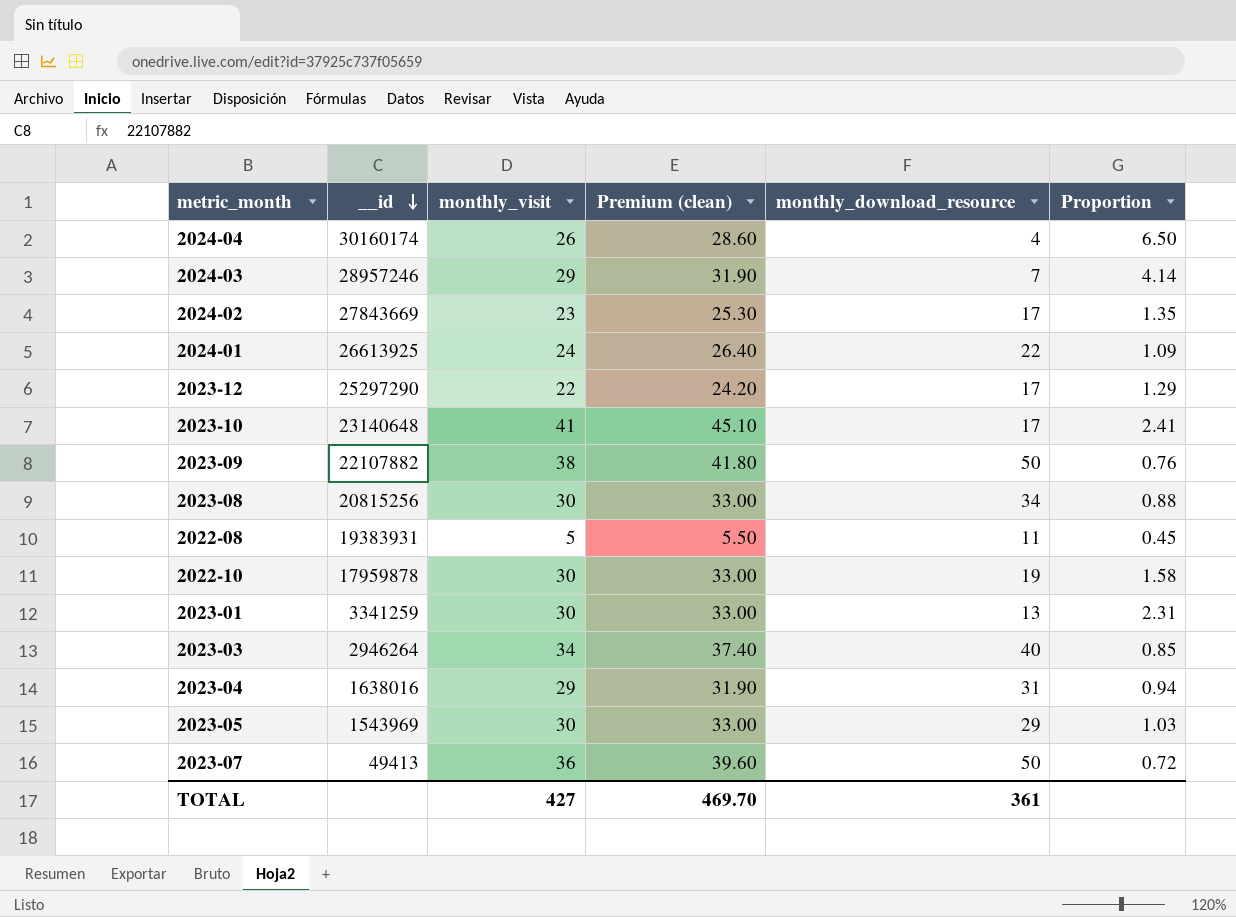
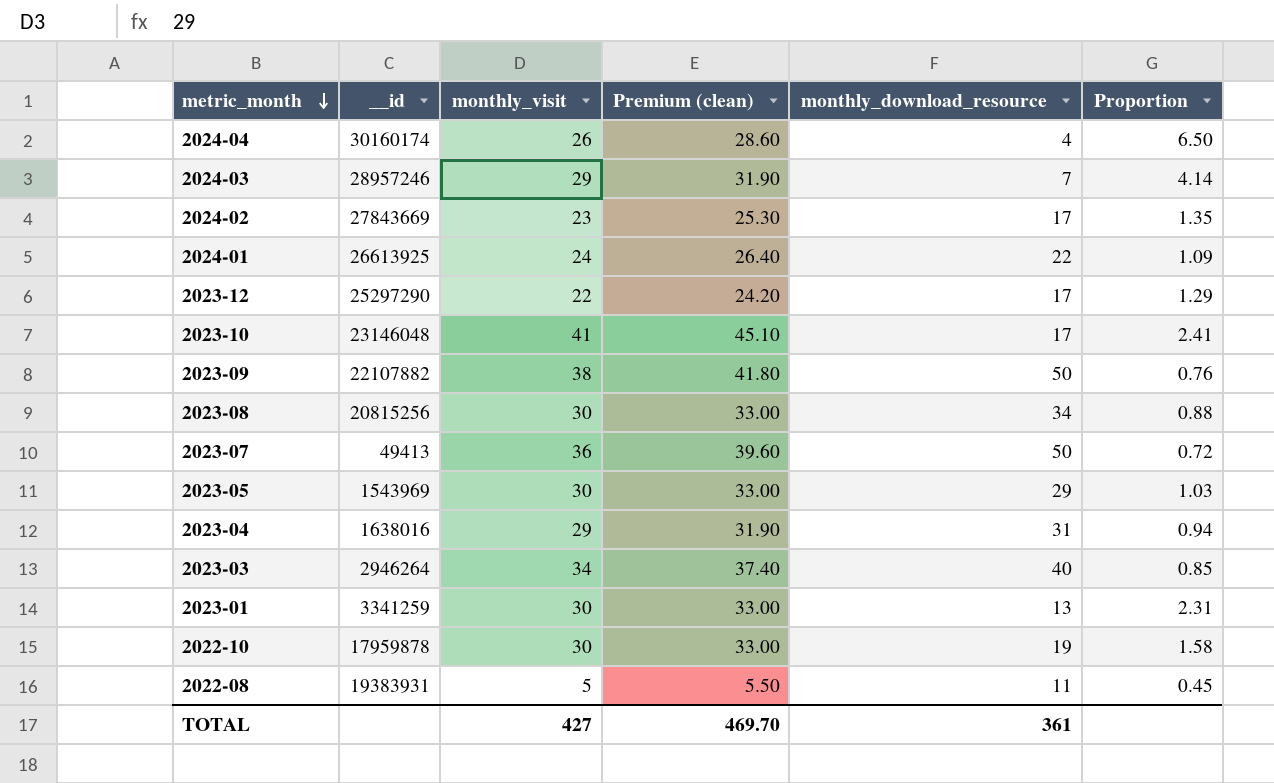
row order: __id descending -> metric_month descending
2023-10 | __id: 23140648 -> 23146048

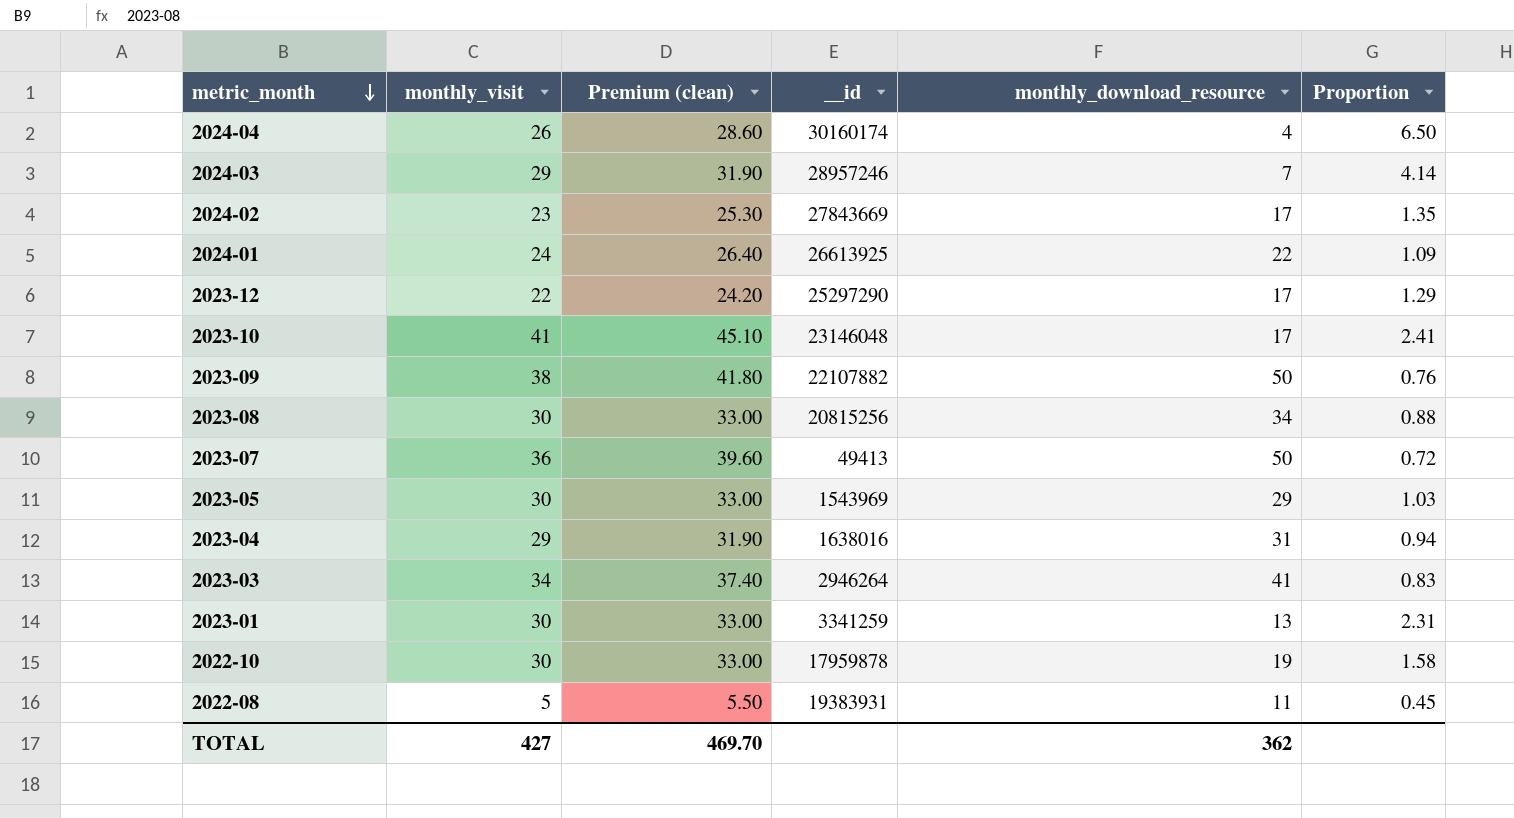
column __id | position: 2 -> 4
2023-03 | monthly_download_resource: 40 -> 41
2023-03 | Proportion: 0.85 -> 0.83
TOTAL | monthly_download_resource: 361 -> 362

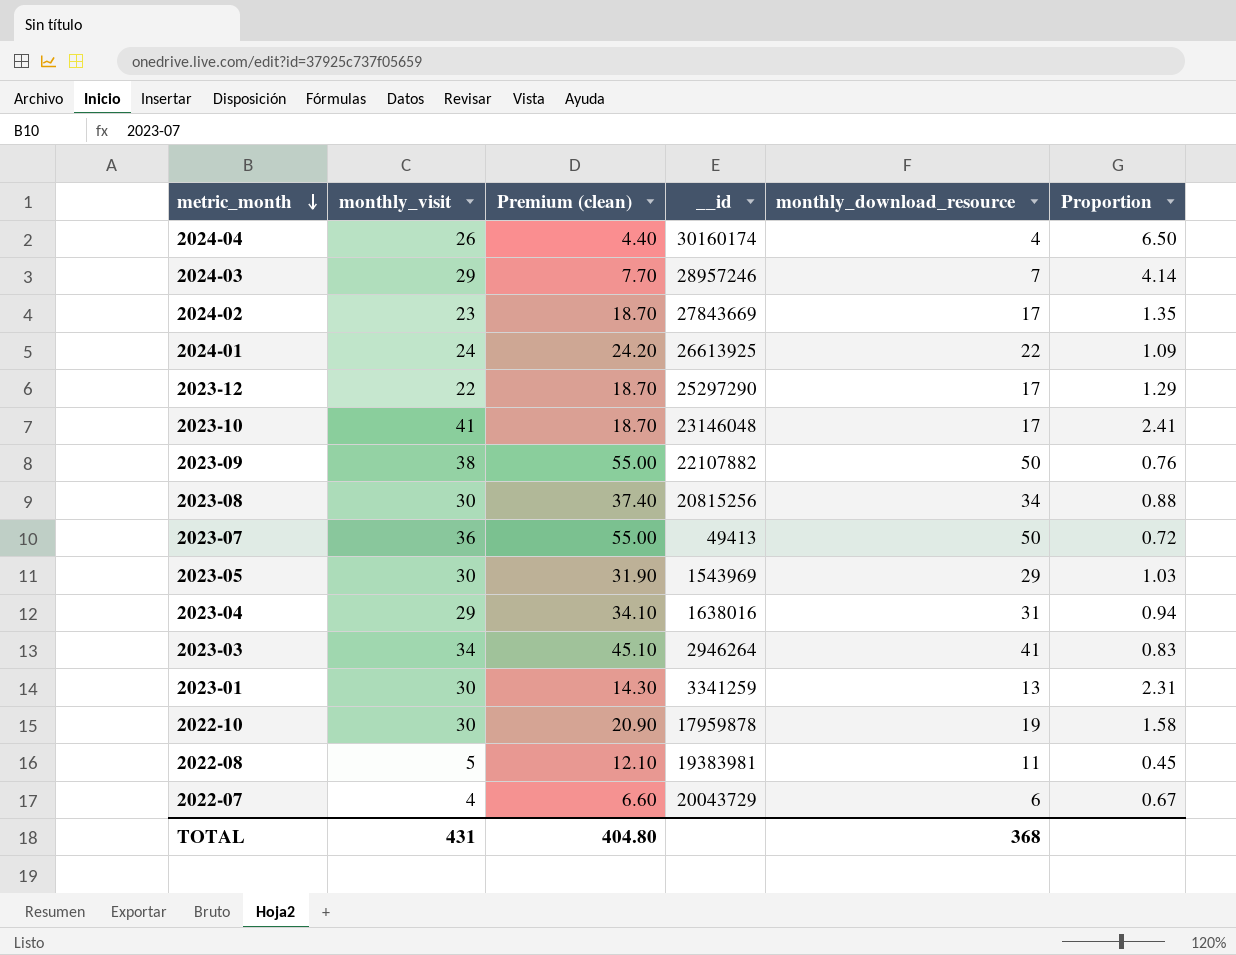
column Premium (clean) | formula: [monthly_visit] * 1.1 -> [monthly_download_resource] * 1.1
2022-08 | __id: 19383931 -> 19383981
row 2022-07: none -> 4 | 6.60 | 20043729 | 6 | 0.67
TOTAL | monthly_visit: 427 -> 431
TOTAL | Premium (clean): 469.70 -> 404.80
TOTAL | monthly_download_resource: 362 -> 368

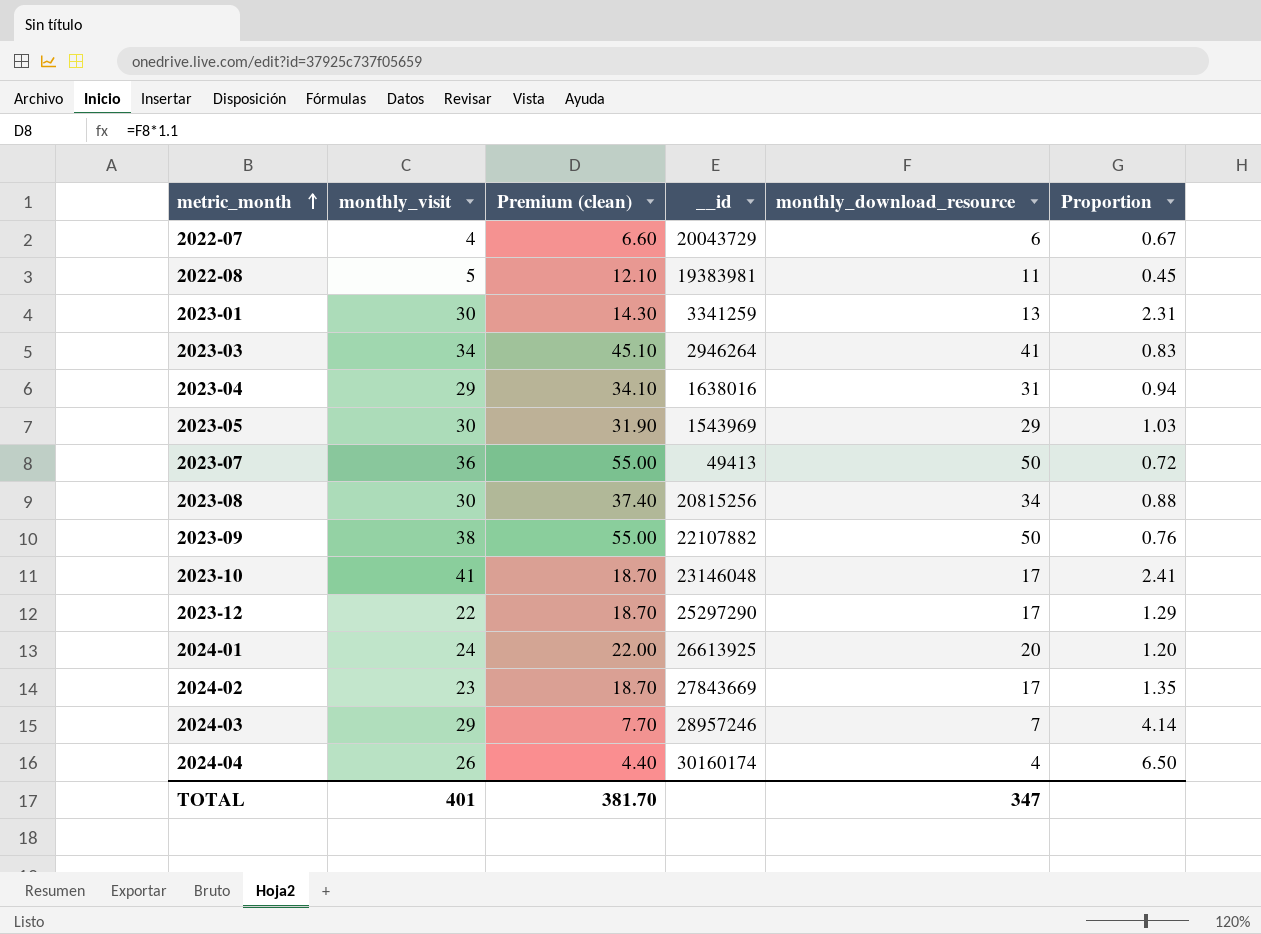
row order: metric_month descending -> metric_month ascending
row 2022-10: 30 | 20.90 | 17959878 | 19 | 1.58 -> none
2024-01 | Premium (clean): 24.20 -> 22.00
2024-01 | monthly_download_resource: 22 -> 20
2024-01 | Proportion: 1.09 -> 1.20
TOTAL | monthly_visit: 431 -> 401
TOTAL | Premium (clean): 404.80 -> 381.70
TOTAL | monthly_download_resource: 368 -> 347

